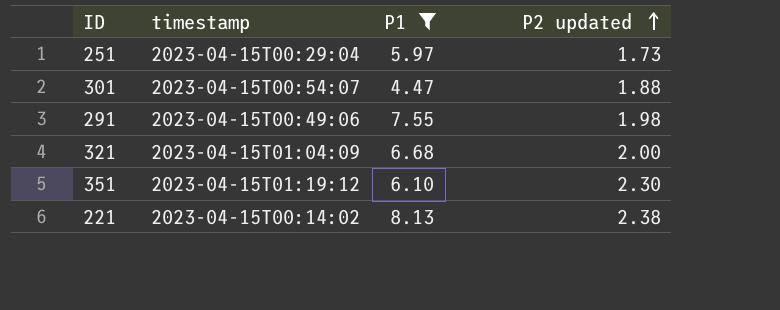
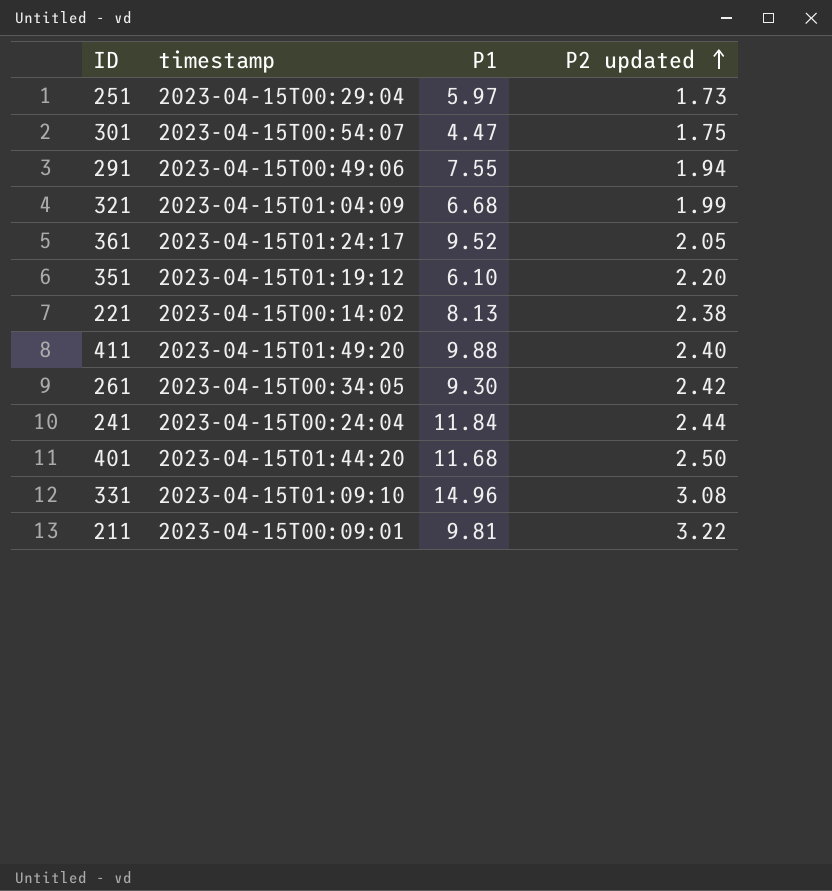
filter: P1 <= 8.13 -> none
301 | P2 updated: 1.88 -> 1.75
291 | P2 updated: 1.98 -> 1.94
321 | P2 updated: 2.00 -> 1.99
351 | P2 updated: 2.30 -> 2.20

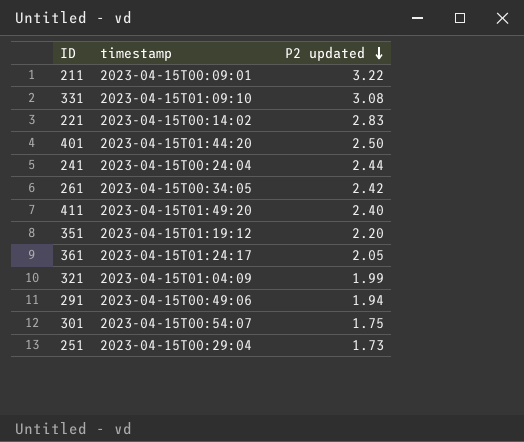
row order: P2 updated ascending -> P2 updated descending
column P1 | position: 3 -> none
221 | P2 updated: 2.38 -> 2.83

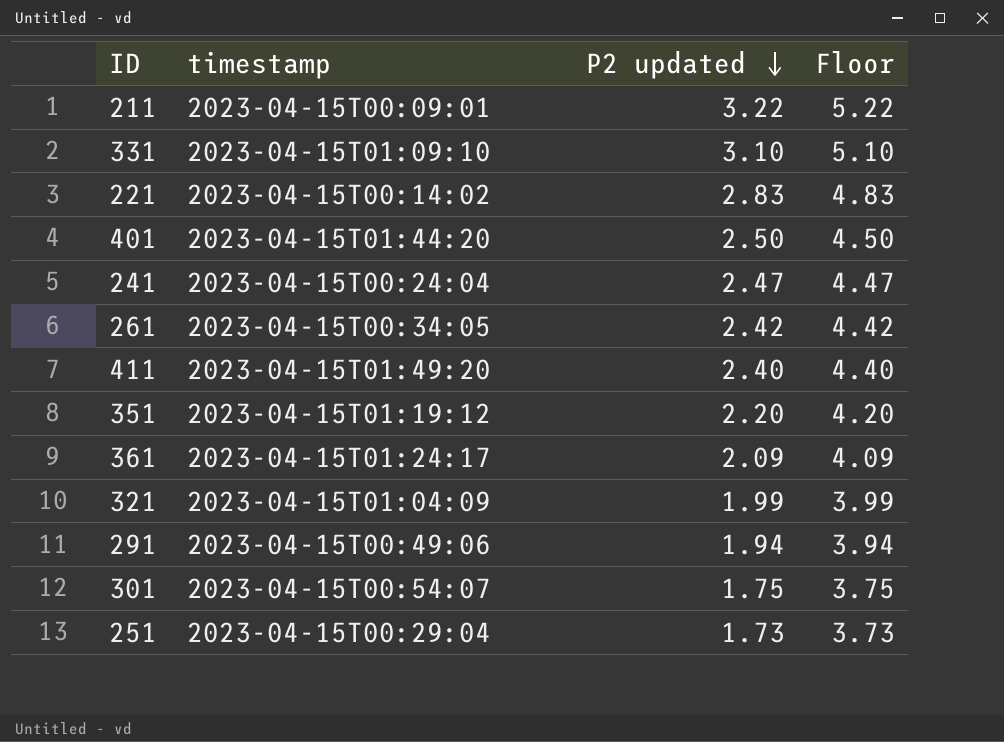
column Floor | formula: none -> [P2 updated] + 2
331 | P2 updated: 3.08 -> 3.10
241 | P2 updated: 2.44 -> 2.47
361 | P2 updated: 2.05 -> 2.09

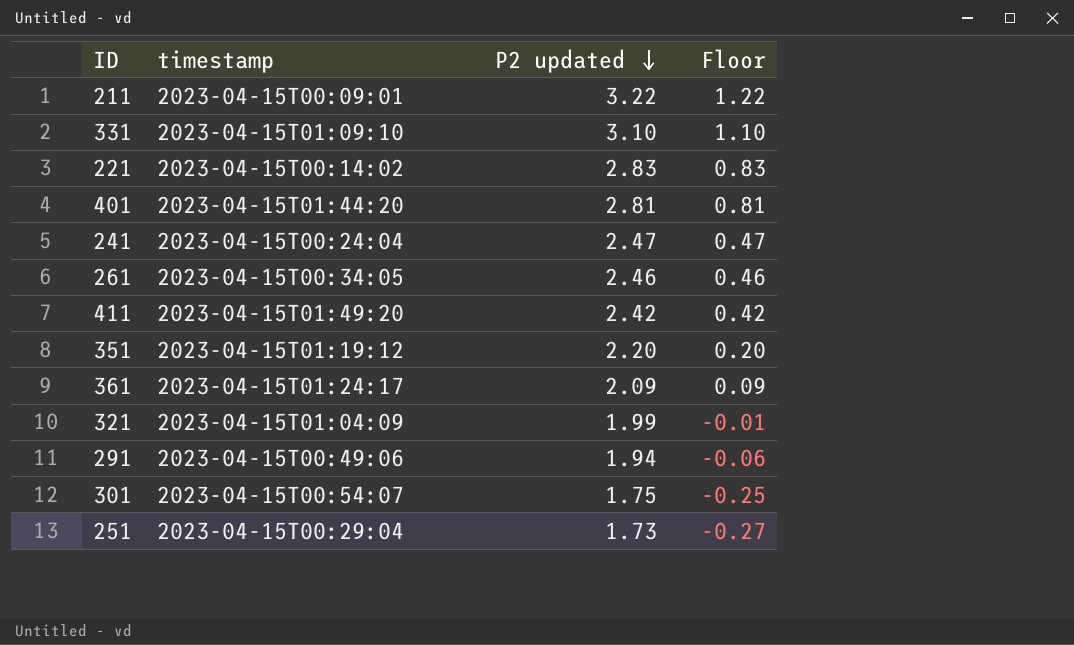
column Floor | formula: [P2 updated] + 2 -> [P2 updated] - 2
401 | P2 updated: 2.50 -> 2.81
261 | P2 updated: 2.42 -> 2.46
411 | P2 updated: 2.40 -> 2.42

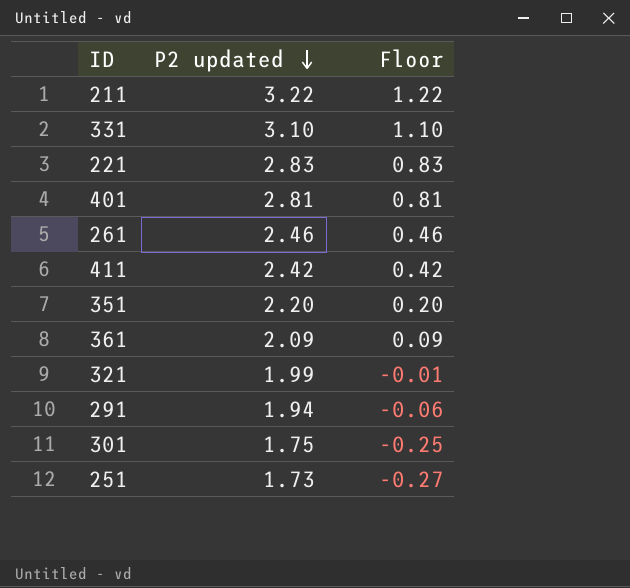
column timestamp | position: 2 -> none
row 241: 2023-04-15T00:24:04 | 2.47 | 0.47 -> none

